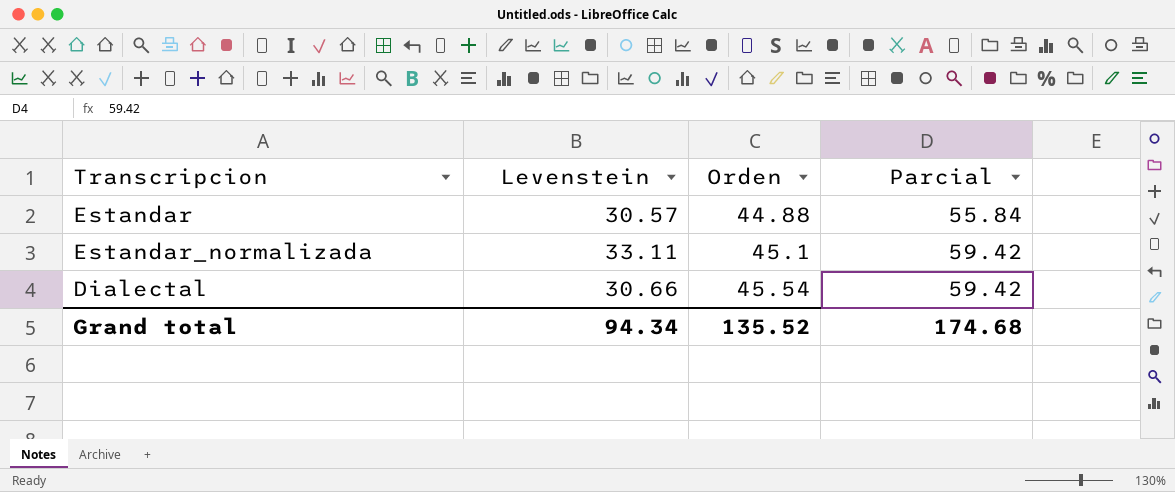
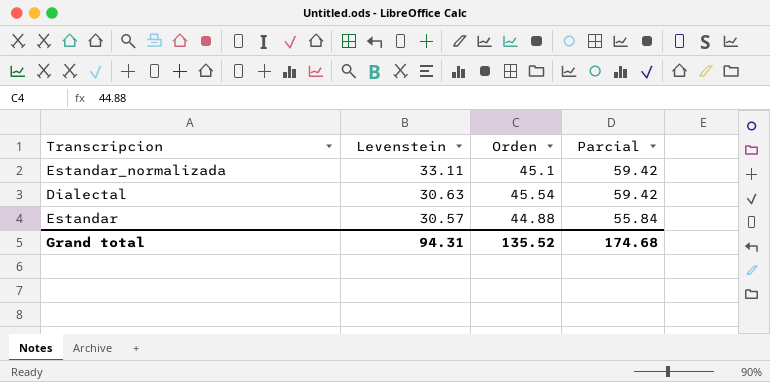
row order: Orden ascending -> Levenstein descending
Dialectal | Levenstein: 30.66 -> 30.63
Grand total | Levenstein: 94.34 -> 94.31

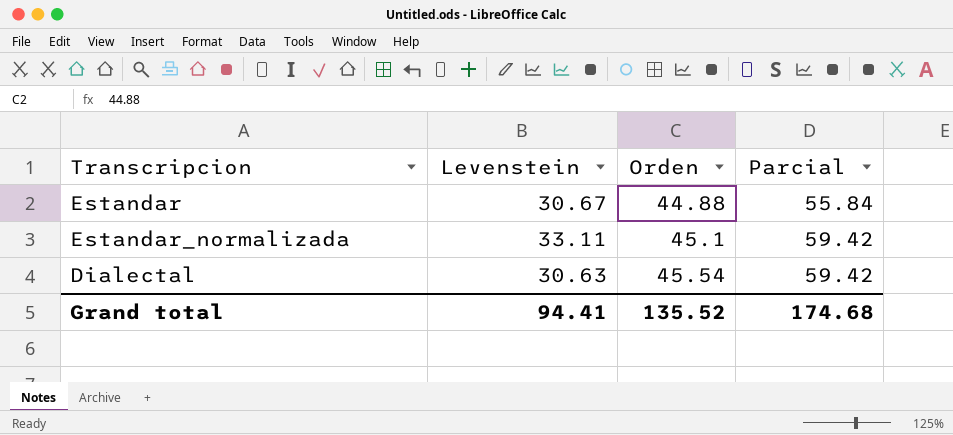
row order: Levenstein descending -> Orden ascending
Estandar | Levenstein: 30.57 -> 30.67
Grand total | Levenstein: 94.31 -> 94.41

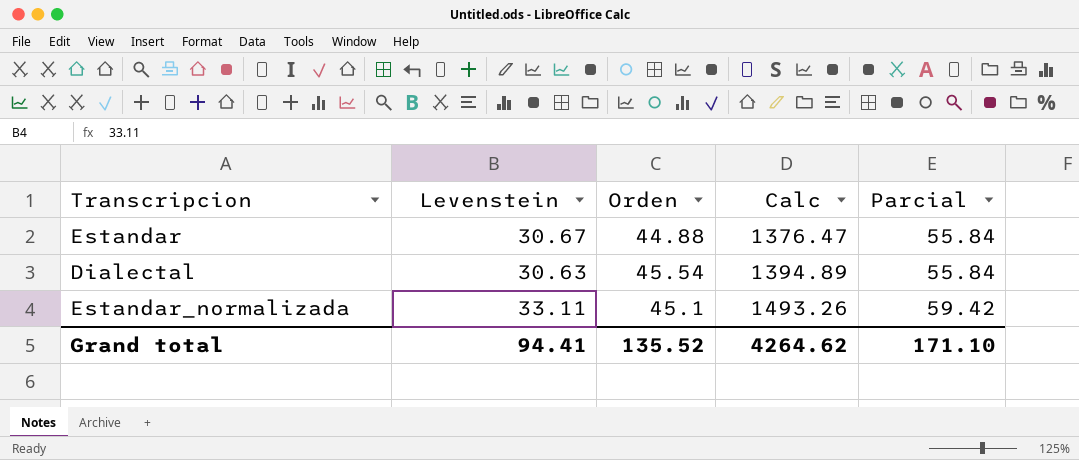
row order: Orden ascending -> Calc ascending
column Calc | formula: none -> [Levenstein] * [Orden]
Dialectal | Parcial: 59.42 -> 55.84
Grand total | Parcial: 174.68 -> 171.10

